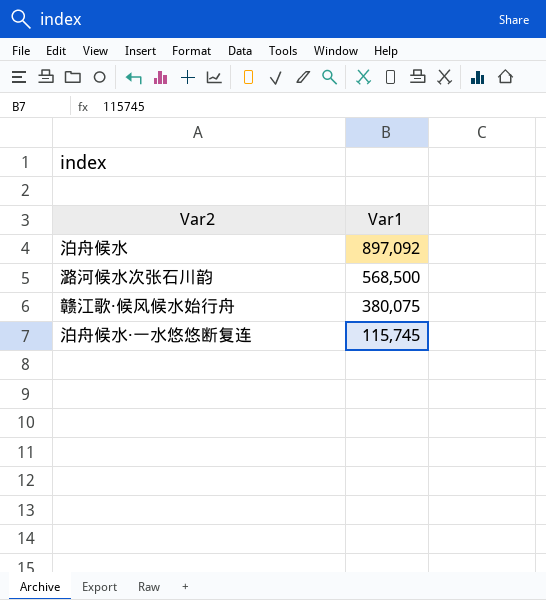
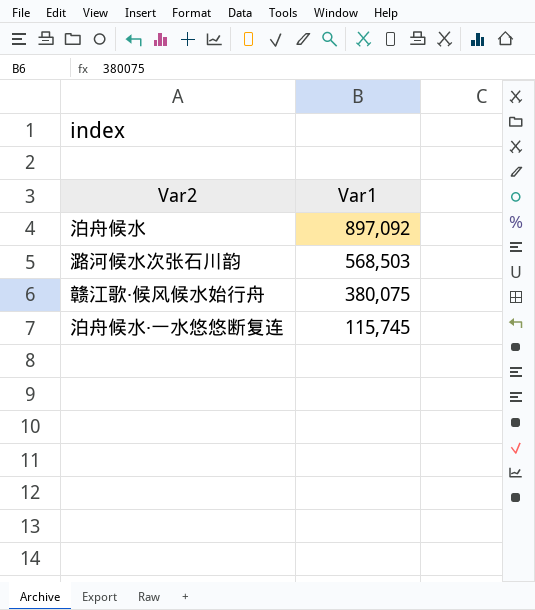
潞河候水次张石川韵 | Var1: 568,500 -> 568,503

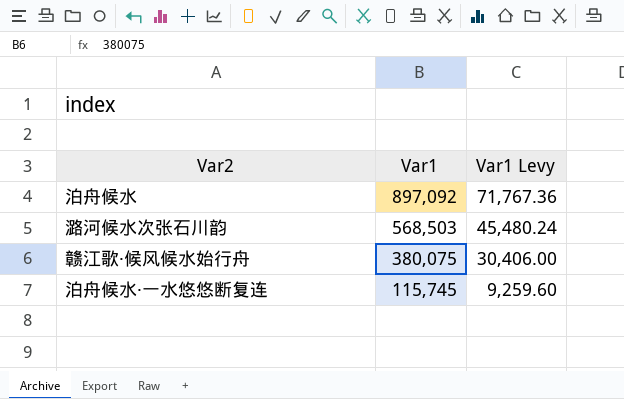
column Var1 Levy | formula: none -> [Var1] * 0.08

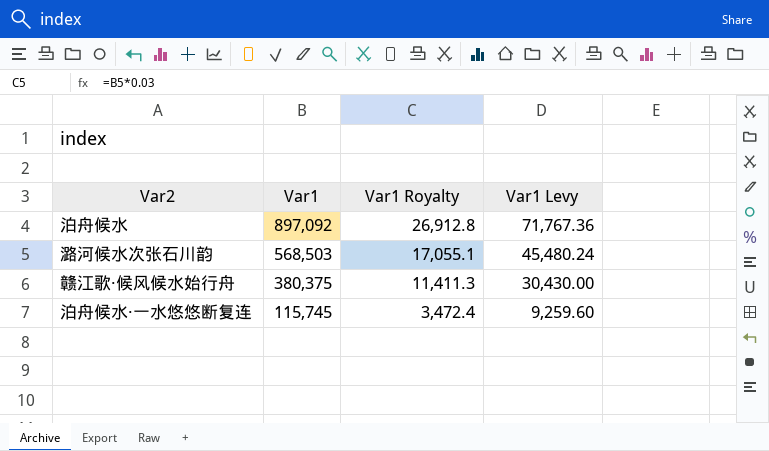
column Var1 Royalty | formula: none -> [Var1] * 0.03
赣江歌·候风候水始行舟 | Var1: 380,075 -> 380,375
赣江歌·候风候水始行舟 | Var1 Levy: 30,406.00 -> 30,430.00

